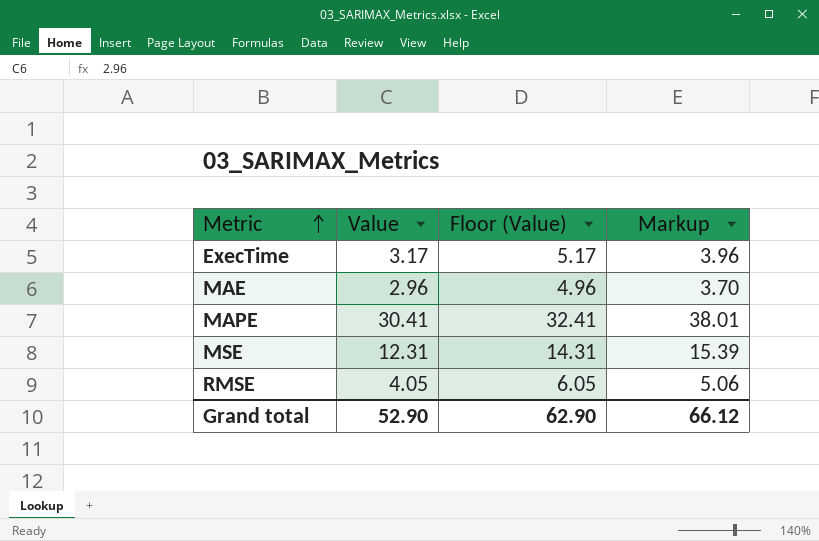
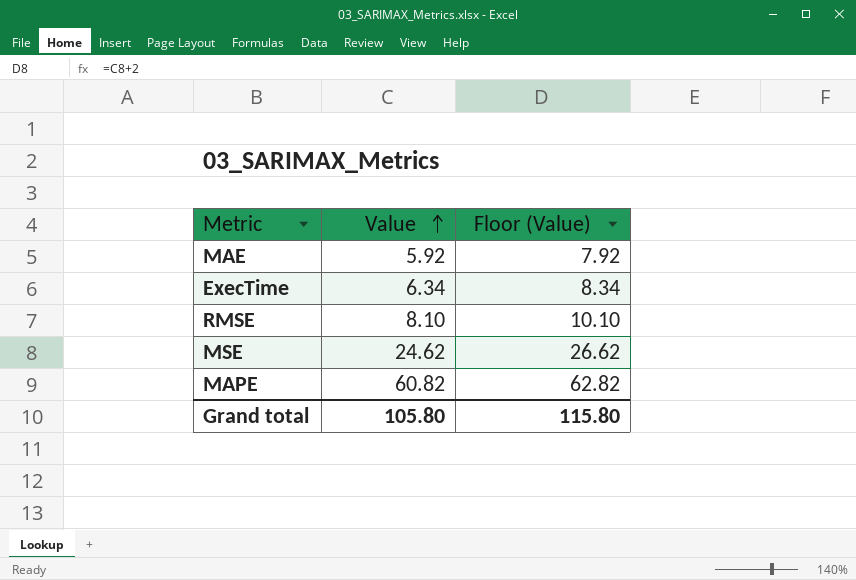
row order: Metric ascending -> Value ascending
column Markup | formula: [Value] * 1.25 -> none
MAE | Value: 2.96 -> 5.92
MAE | Floor (Value): 4.96 -> 7.92
ExecTime | Value: 3.17 -> 6.34
ExecTime | Floor (Value): 5.17 -> 8.34
RMSE | Value: 4.05 -> 8.10
RMSE | Floor (Value): 6.05 -> 10.10
MSE | Value: 12.31 -> 24.62
MSE | Floor (Value): 14.31 -> 26.62
MAPE | Value: 30.41 -> 60.82
MAPE | Floor (Value): 32.41 -> 62.82
Grand total | Value: 52.90 -> 105.80
Grand total | Floor (Value): 62.90 -> 115.80

